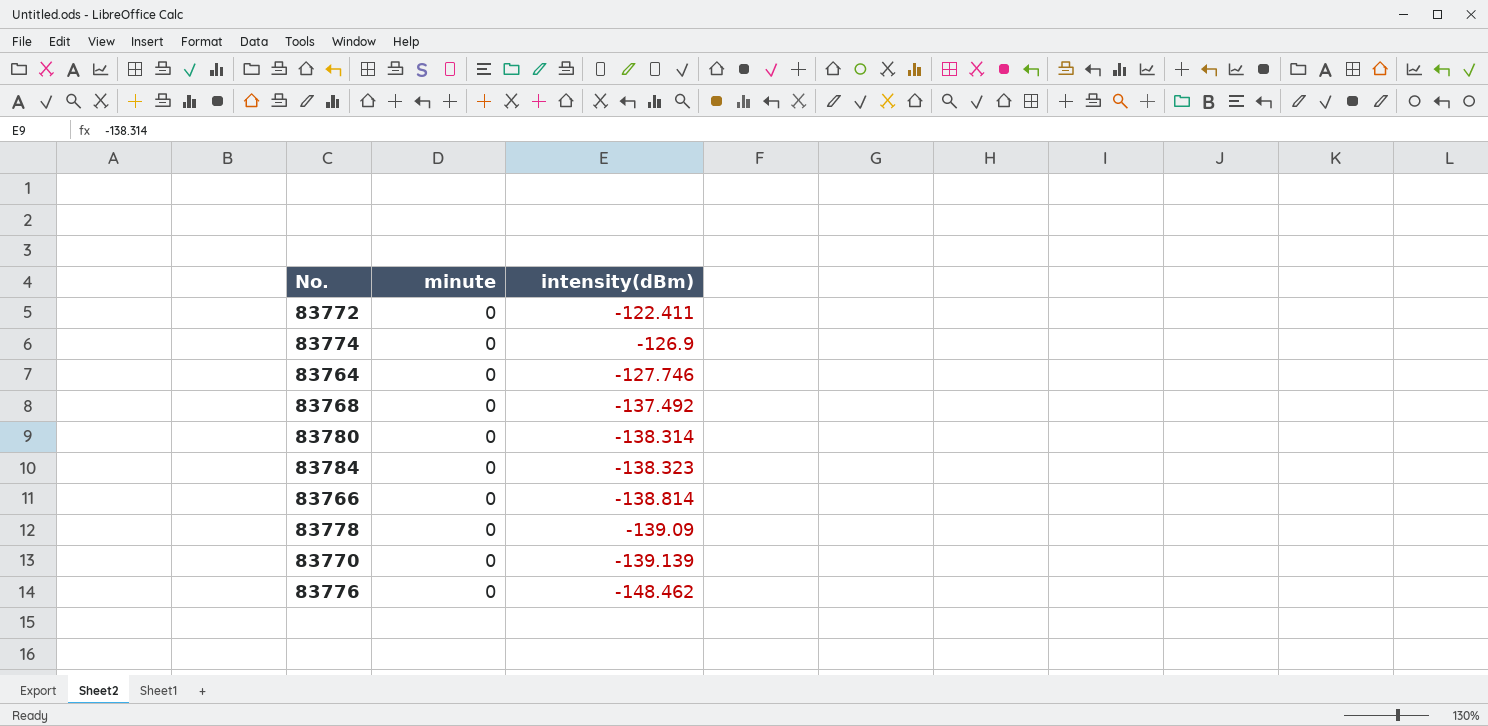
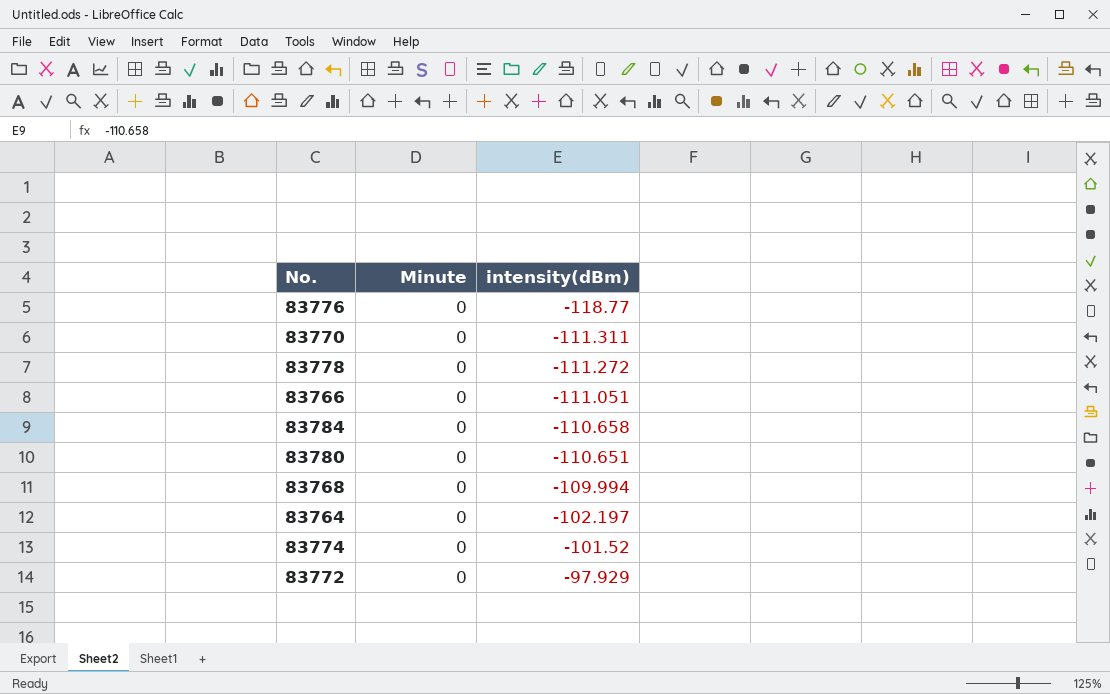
row order: intensity(dBm) descending -> intensity(dBm) ascending
column name: minute -> Minute
83776 | intensity(dBm): -148.462 -> -118.77
83770 | intensity(dBm): -139.139 -> -111.311
83778 | intensity(dBm): -139.09 -> -111.272
83766 | intensity(dBm): -138.814 -> -111.051
83784 | intensity(dBm): -138.323 -> -110.658
83780 | intensity(dBm): -138.314 -> -110.651
83768 | intensity(dBm): -137.492 -> -109.994
83764 | intensity(dBm): -127.746 -> -102.197
83774 | intensity(dBm): -126.9 -> -101.52
83772 | intensity(dBm): -122.411 -> -97.929

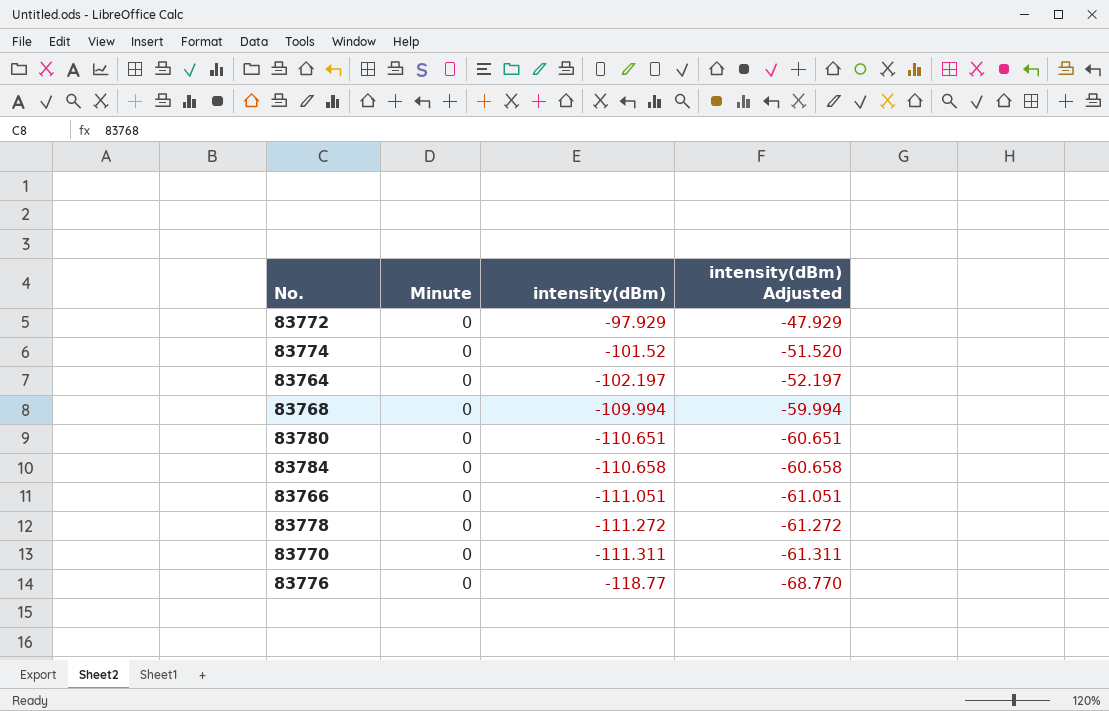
row order: intensity(dBm) ascending -> intensity(dBm) descending
column intensity(dBm) Adjusted | formula: none -> [intensity(dBm)] + 50

